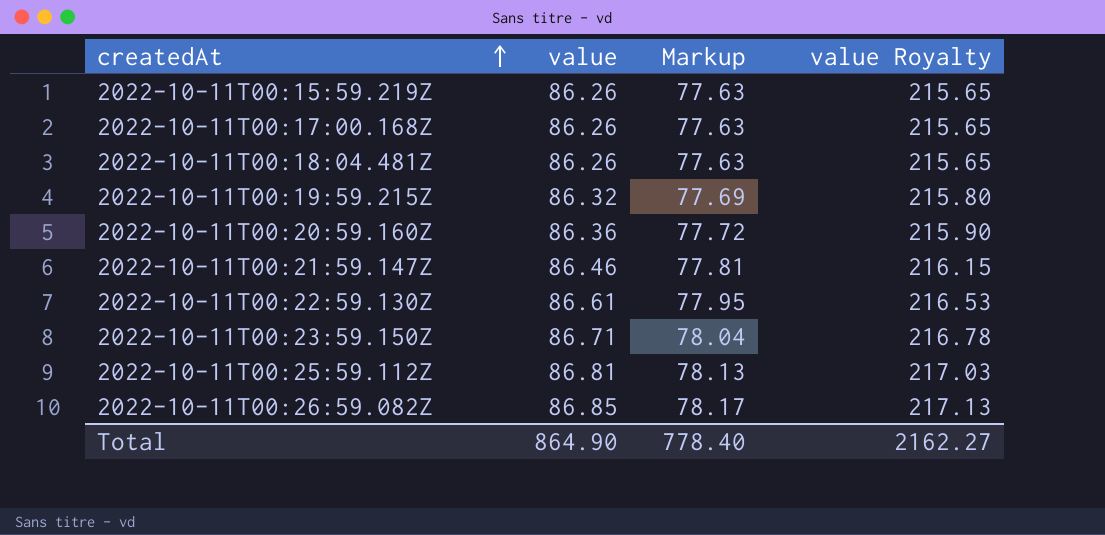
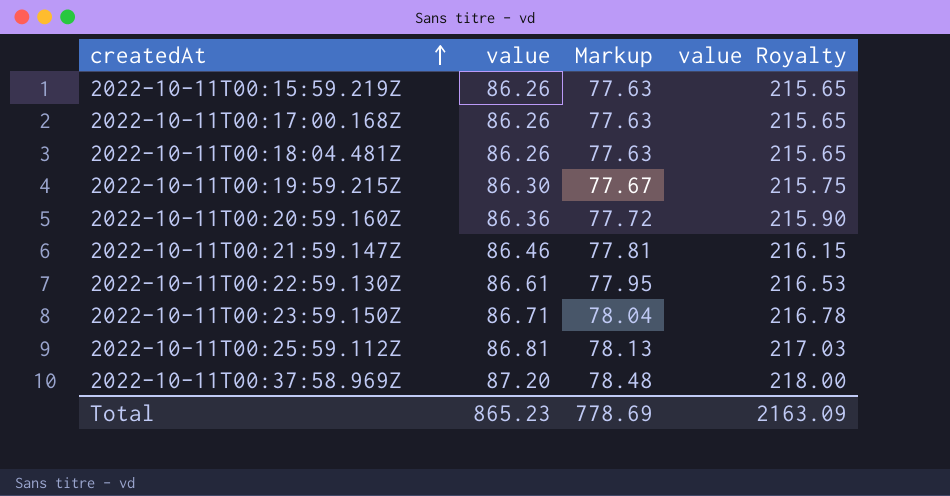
row 2022-10-11T00:26:59.082Z: 86.85 | 78.17 | 217.13 -> none
2022-10-11T00:19:59.215Z | value: 86.32 -> 86.30
2022-10-11T00:19:59.215Z | Markup: 77.69 -> 77.67
2022-10-11T00:19:59.215Z | value Royalty: 215.80 -> 215.75
row 2022-10-11T00:37:58.969Z: none -> 87.20 | 78.48 | 218.00
Total | value: 864.90 -> 865.23
Total | Markup: 778.40 -> 778.69
Total | value Royalty: 2162.27 -> 2163.09

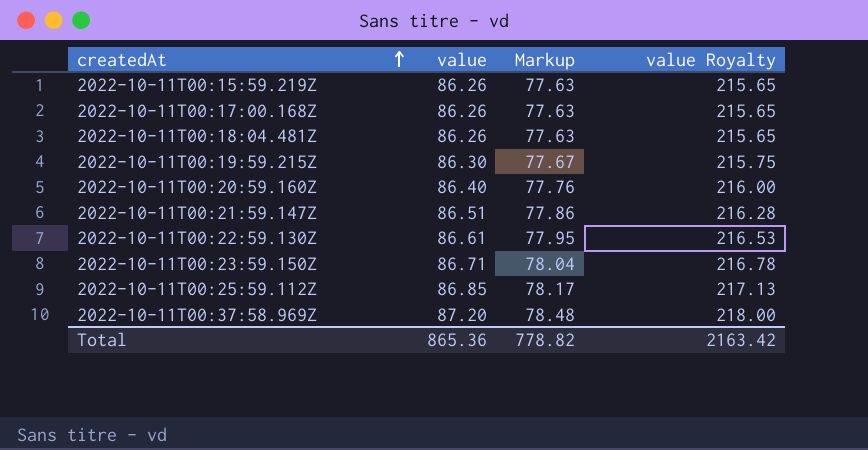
2022-10-11T00:20:59.160Z | value: 86.36 -> 86.40
2022-10-11T00:20:59.160Z | Markup: 77.72 -> 77.76
2022-10-11T00:20:59.160Z | value Royalty: 215.90 -> 216.00
2022-10-11T00:21:59.147Z | value: 86.46 -> 86.51
2022-10-11T00:21:59.147Z | Markup: 77.81 -> 77.86
2022-10-11T00:21:59.147Z | value Royalty: 216.15 -> 216.28
2022-10-11T00:25:59.112Z | value: 86.81 -> 86.85
2022-10-11T00:25:59.112Z | Markup: 78.13 -> 78.17
2022-10-11T00:25:59.112Z | value Royalty: 217.03 -> 217.13
Total | value: 865.23 -> 865.36
Total | Markup: 778.69 -> 778.82
Total | value Royalty: 2163.09 -> 2163.42

